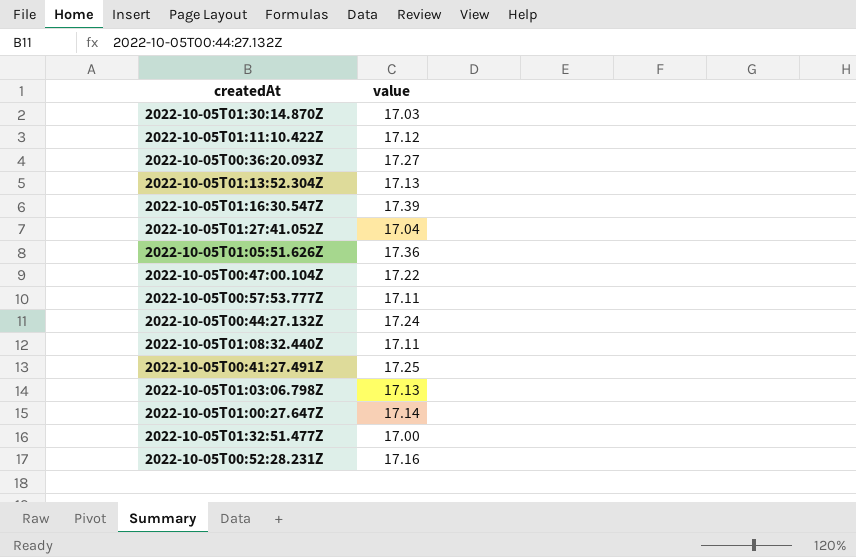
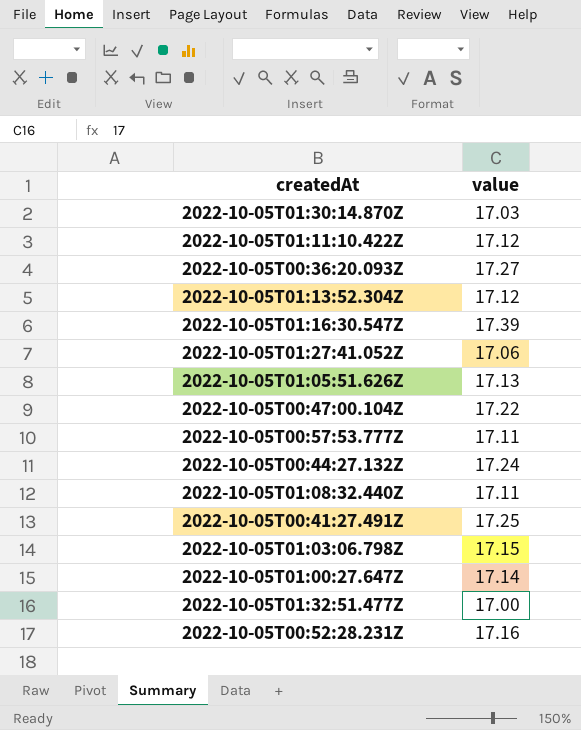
2022-10-05T01:13:52.304Z | value: 17.13 -> 17.12
2022-10-05T01:27:41.052Z | value: 17.04 -> 17.06
2022-10-05T01:05:51.626Z | value: 17.36 -> 17.13
2022-10-05T01:03:06.798Z | value: 17.13 -> 17.15

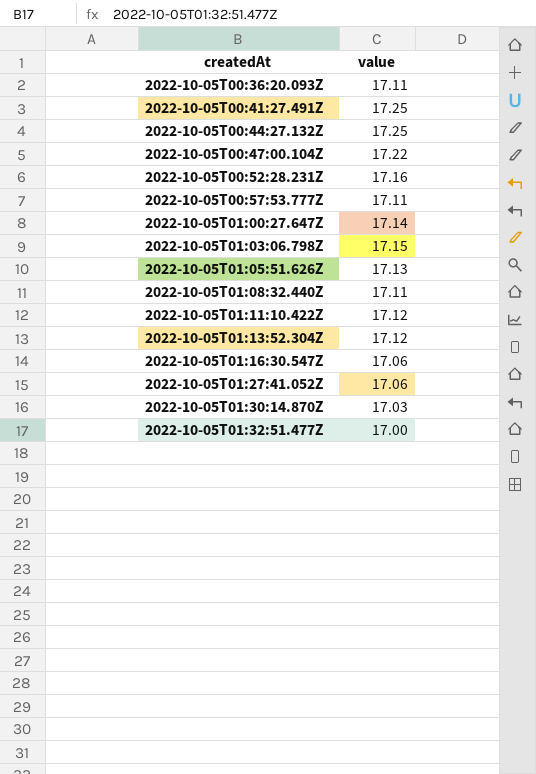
row order: none -> createdAt ascending
2022-10-05T00:36:20.093Z | value: 17.27 -> 17.11
2022-10-05T00:44:27.132Z | value: 17.24 -> 17.25
2022-10-05T01:16:30.547Z | value: 17.39 -> 17.06

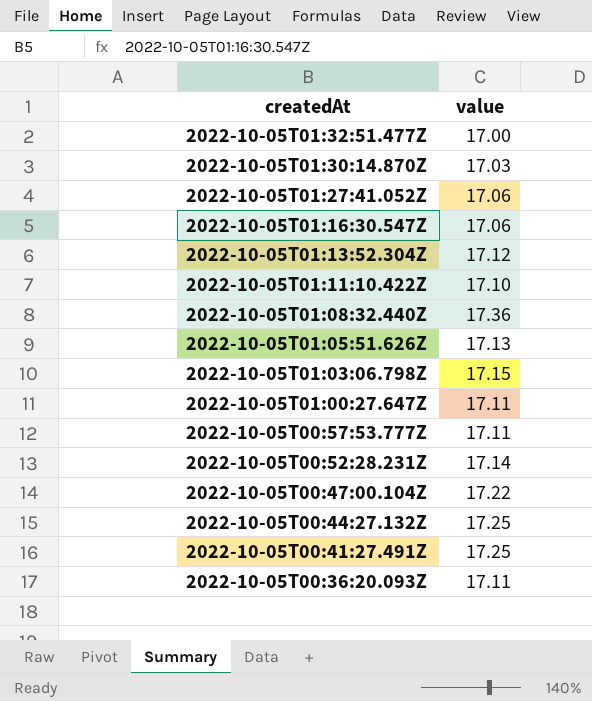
row order: createdAt ascending -> createdAt descending
2022-10-05T01:11:10.422Z | value: 17.12 -> 17.10
2022-10-05T01:08:32.440Z | value: 17.11 -> 17.36
2022-10-05T01:00:27.647Z | value: 17.14 -> 17.11
2022-10-05T00:52:28.231Z | value: 17.16 -> 17.14

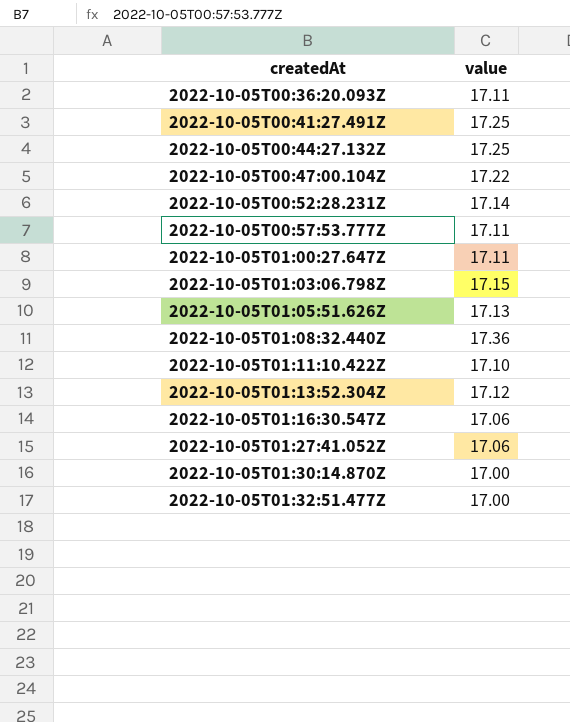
row order: createdAt descending -> createdAt ascending
2022-10-05T01:30:14.870Z | value: 17.03 -> 17.00

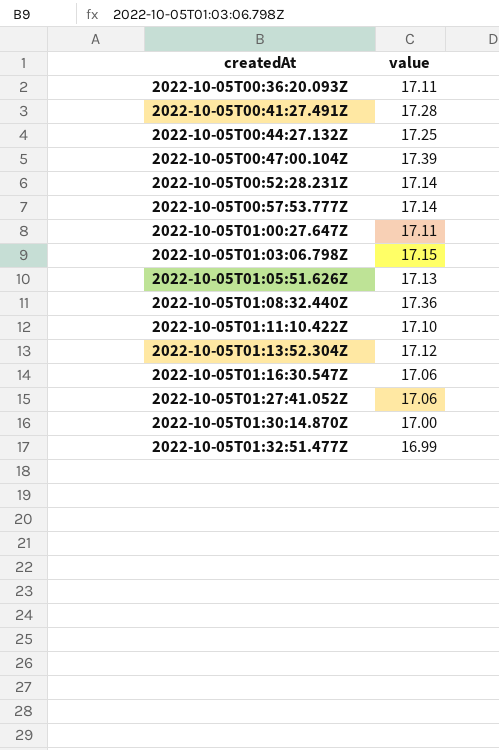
2022-10-05T00:41:27.491Z | value: 17.25 -> 17.28
2022-10-05T00:47:00.104Z | value: 17.22 -> 17.39
2022-10-05T00:57:53.777Z | value: 17.11 -> 17.14
2022-10-05T01:32:51.477Z | value: 17.00 -> 16.99

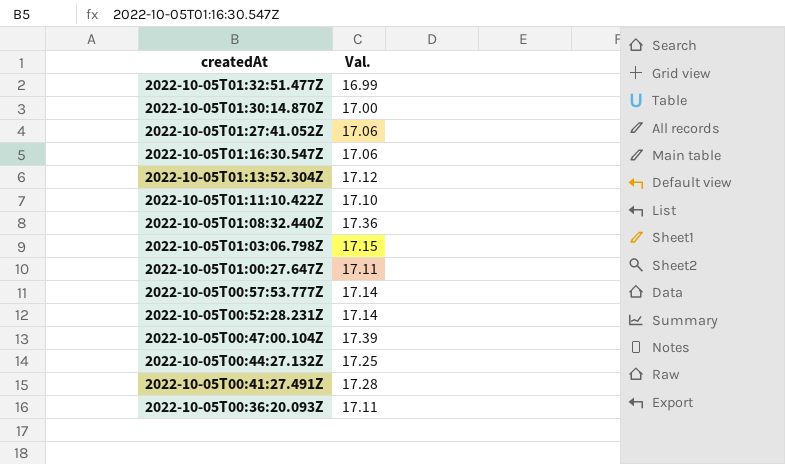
row order: createdAt ascending -> createdAt descending
column name: value -> Val.
row 2022-10-05T01:05:51.626Z: 17.13 -> none

